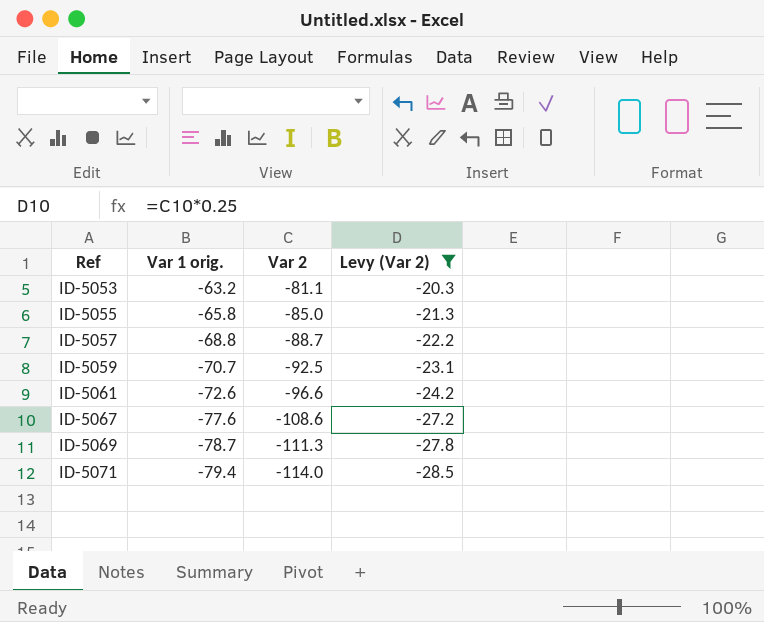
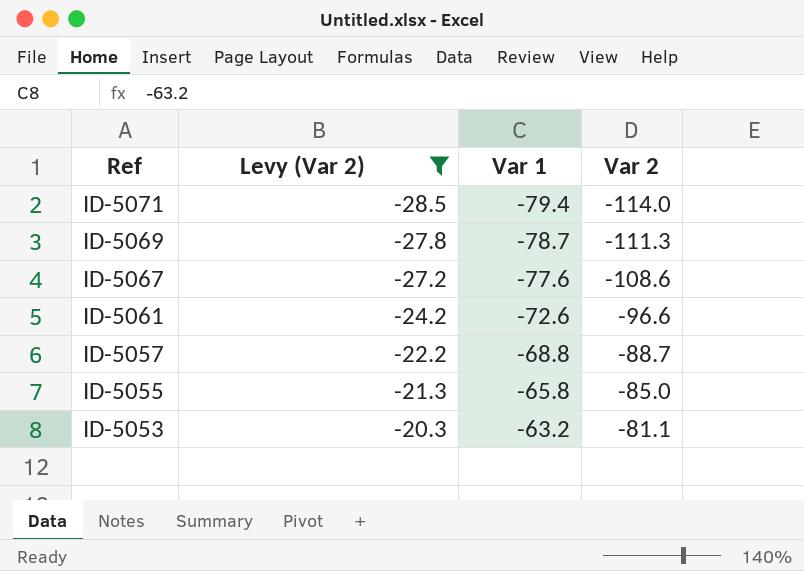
row order: Ref ascending -> Ref descending
column Levy (Var 2) | position: 4 -> 2
column name: Var 1 orig. -> Var 1
row ID-5059: -70.7 | -92.5 | -23.1 -> none

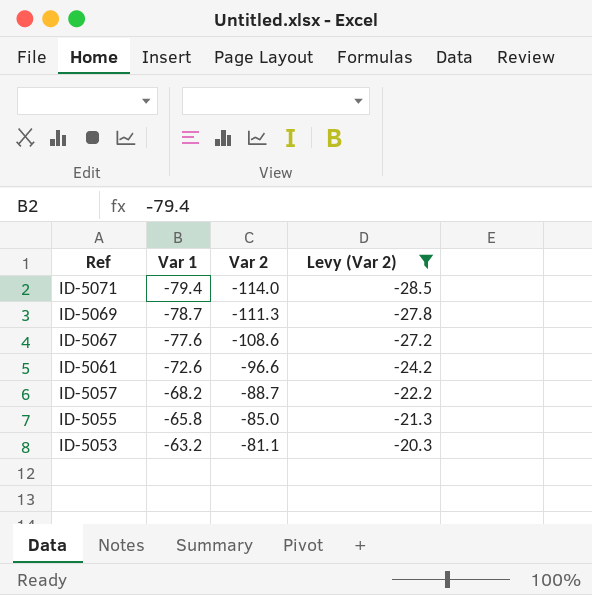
column Levy (Var 2) | position: 2 -> 4
ID-5057 | Var 1: -68.8 -> -68.2

